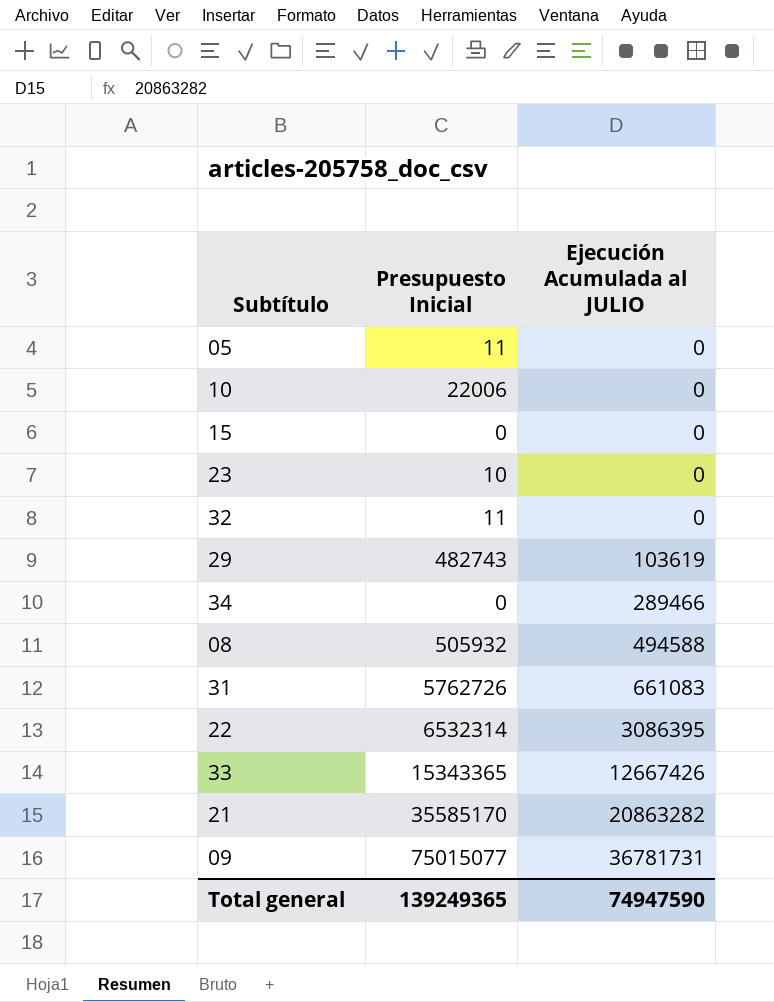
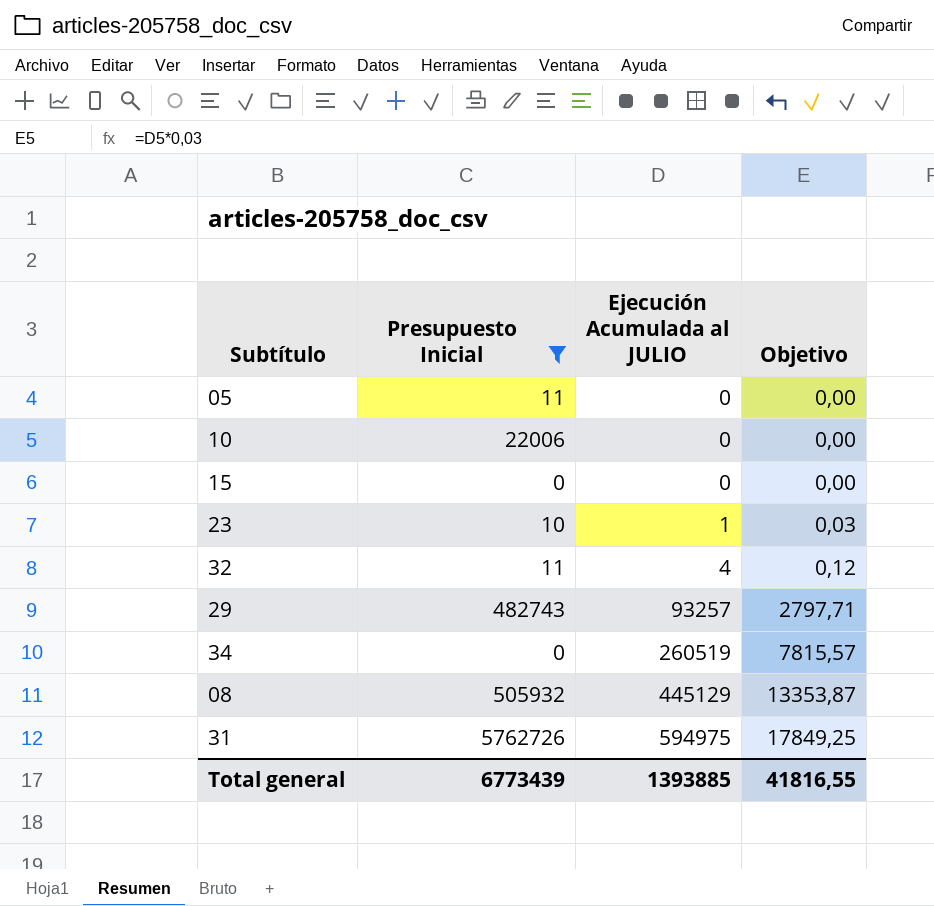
filter: none -> Presupuesto Inicial <= 5762726
column Objetivo | formula: none -> [Ejecución Acumulada al JULIO] * 0,03
23 | Ejecución Acumulada al JULIO: 0 -> 1
32 | Ejecución Acumulada al JULIO: 0 -> 4
29 | Ejecución Acumulada al JULIO: 103619 -> 93257
34 | Ejecución Acumulada al JULIO: 289466 -> 260519
08 | Ejecución Acumulada al JULIO: 494588 -> 445129
31 | Ejecución Acumulada al JULIO: 661083 -> 594975
Total general | Presupuesto Inicial: 139249365 -> 6773439
Total general | Ejecución Acumulada al JULIO: 74947590 -> 1393885

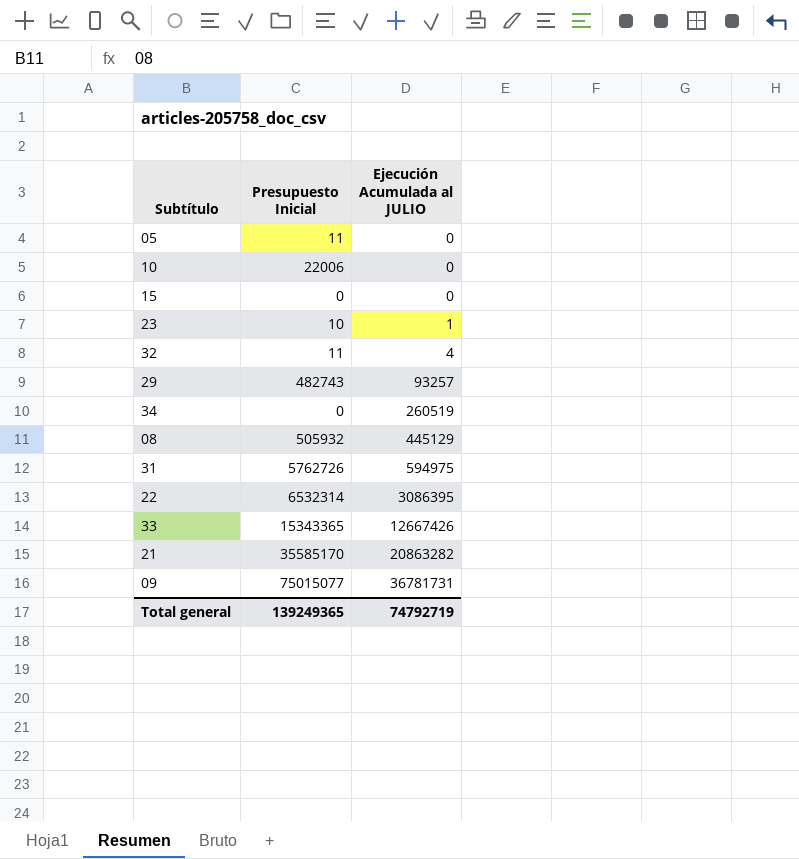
filter: Presupuesto Inicial <= 5762726 -> none
column Objetivo | formula: [Ejecución Acumulada al JULIO] * 0,03 -> none
Total general | Presupuesto Inicial: 6773439 -> 139249365
Total general | Ejecución Acumulada al JULIO: 1393885 -> 74792719

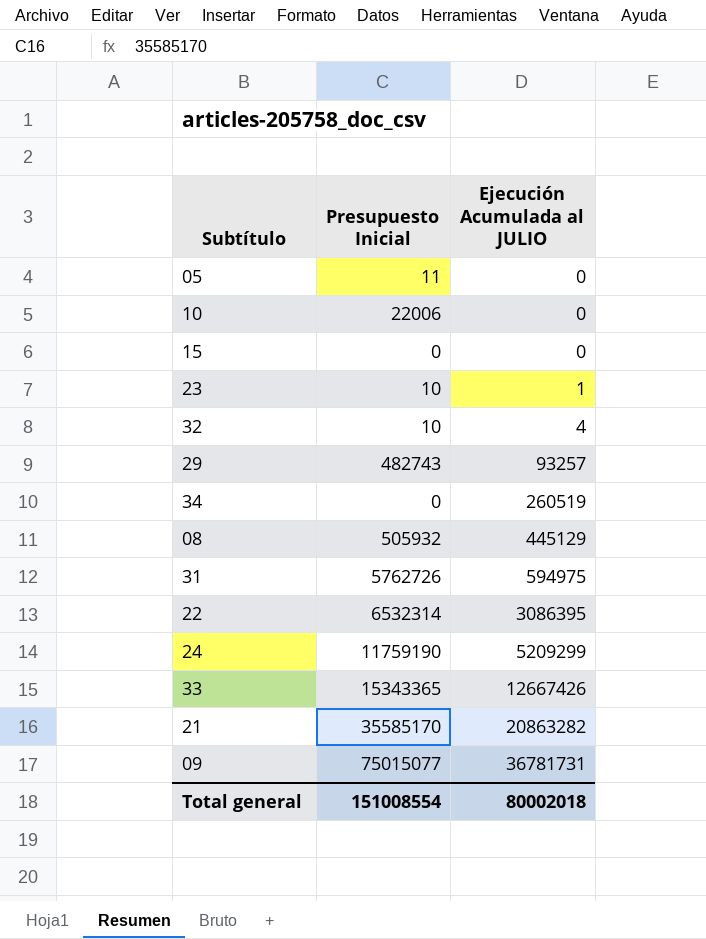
32 | Presupuesto Inicial: 11 -> 10
row 24: none -> 11759190 | 5209299
Total general | Presupuesto Inicial: 139249365 -> 151008554
Total general | Ejecución Acumulada al JULIO: 74792719 -> 80002018

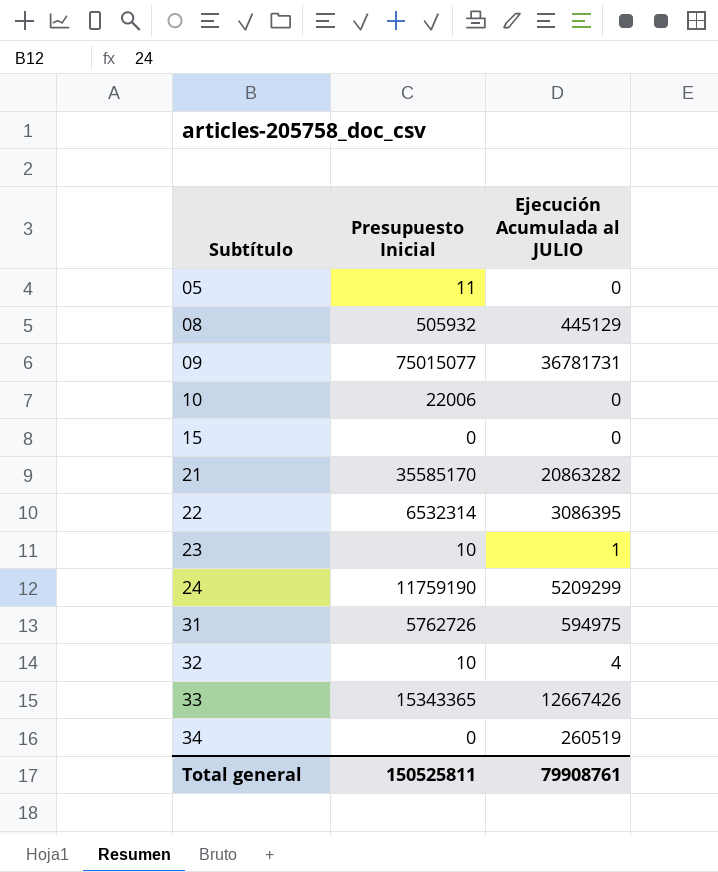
row order: Ejecución Acumulada al JULIO ascending -> Subtítulo ascending
row 29: 482743 | 93257 -> none
Total general | Presupuesto Inicial: 151008554 -> 150525811
Total general | Ejecución Acumulada al JULIO: 80002018 -> 79908761

